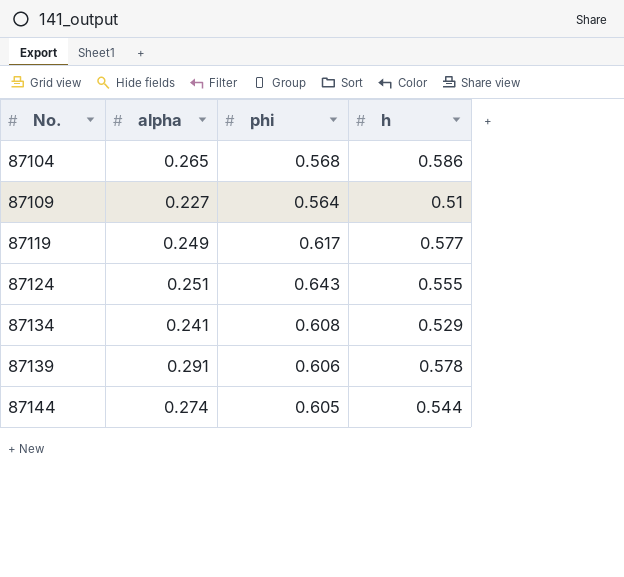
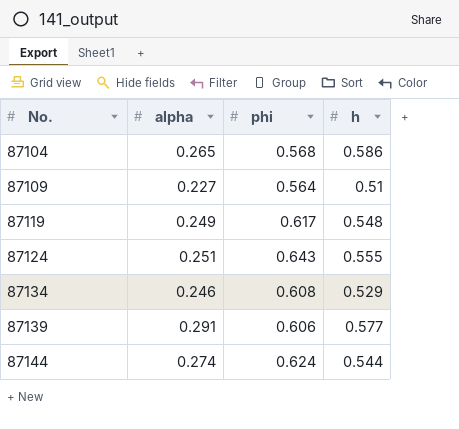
87119 | h: 0.577 -> 0.548
87134 | alpha: 0.241 -> 0.246
87139 | h: 0.578 -> 0.577
87144 | phi: 0.605 -> 0.624

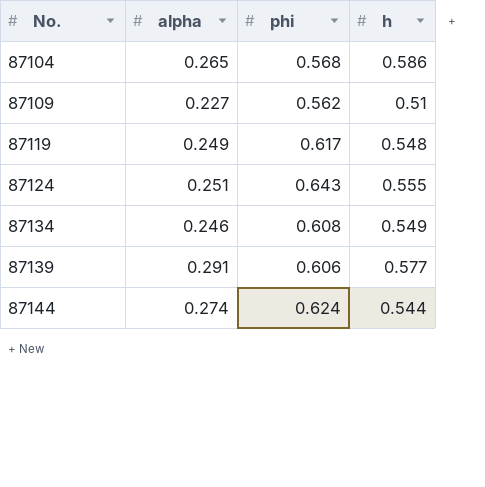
87109 | phi: 0.564 -> 0.562
87134 | h: 0.529 -> 0.549

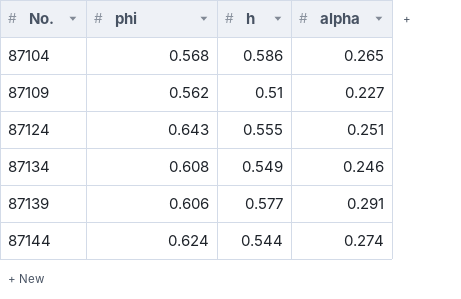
column alpha | position: 2 -> 4
row 87119: 0.249 | 0.617 | 0.548 -> none

